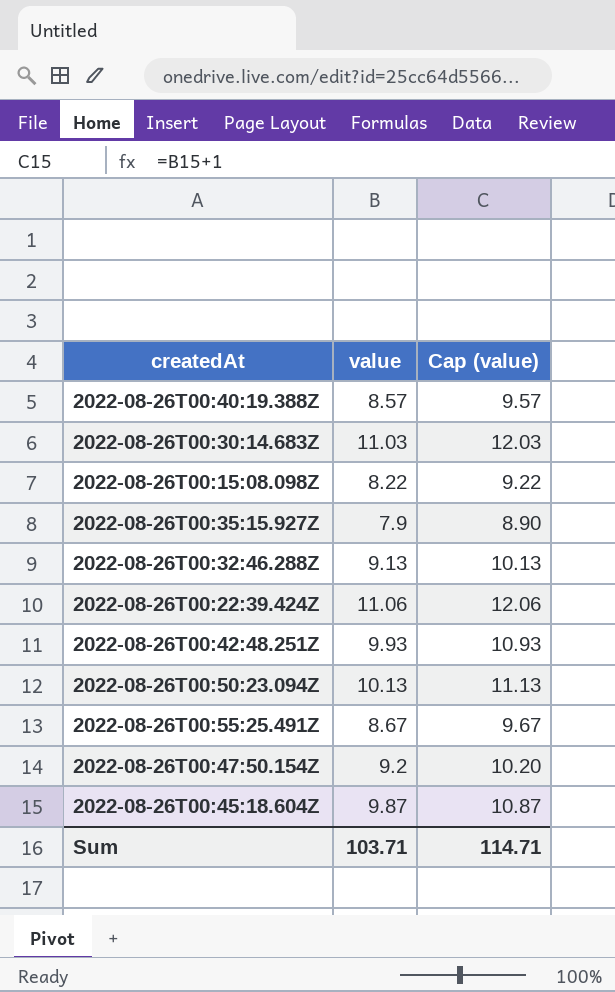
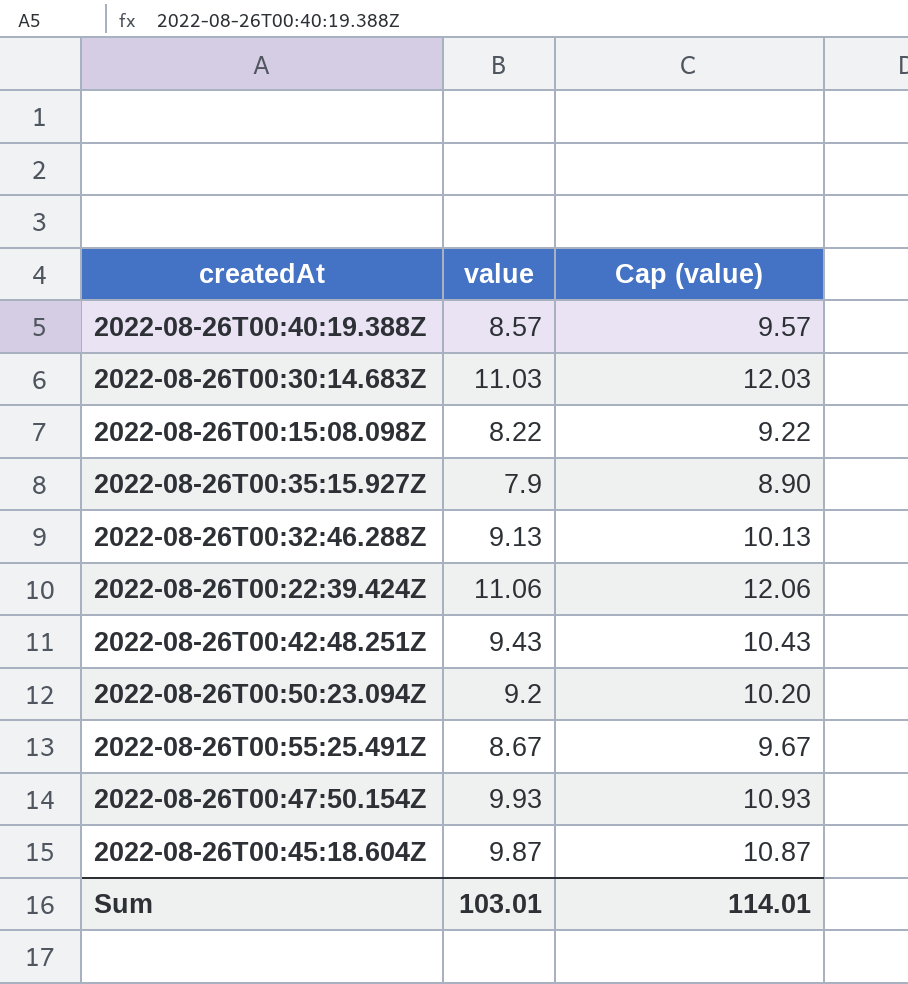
2022-08-26T00:42:48.251Z | value: 9.93 -> 9.43
2022-08-26T00:42:48.251Z | Cap (value): 10.93 -> 10.43
2022-08-26T00:50:23.094Z | value: 10.13 -> 9.2
2022-08-26T00:50:23.094Z | Cap (value): 11.13 -> 10.20
2022-08-26T00:47:50.154Z | value: 9.2 -> 9.93
2022-08-26T00:47:50.154Z | Cap (value): 10.20 -> 10.93
Sum | value: 103.71 -> 103.01
Sum | Cap (value): 114.71 -> 114.01

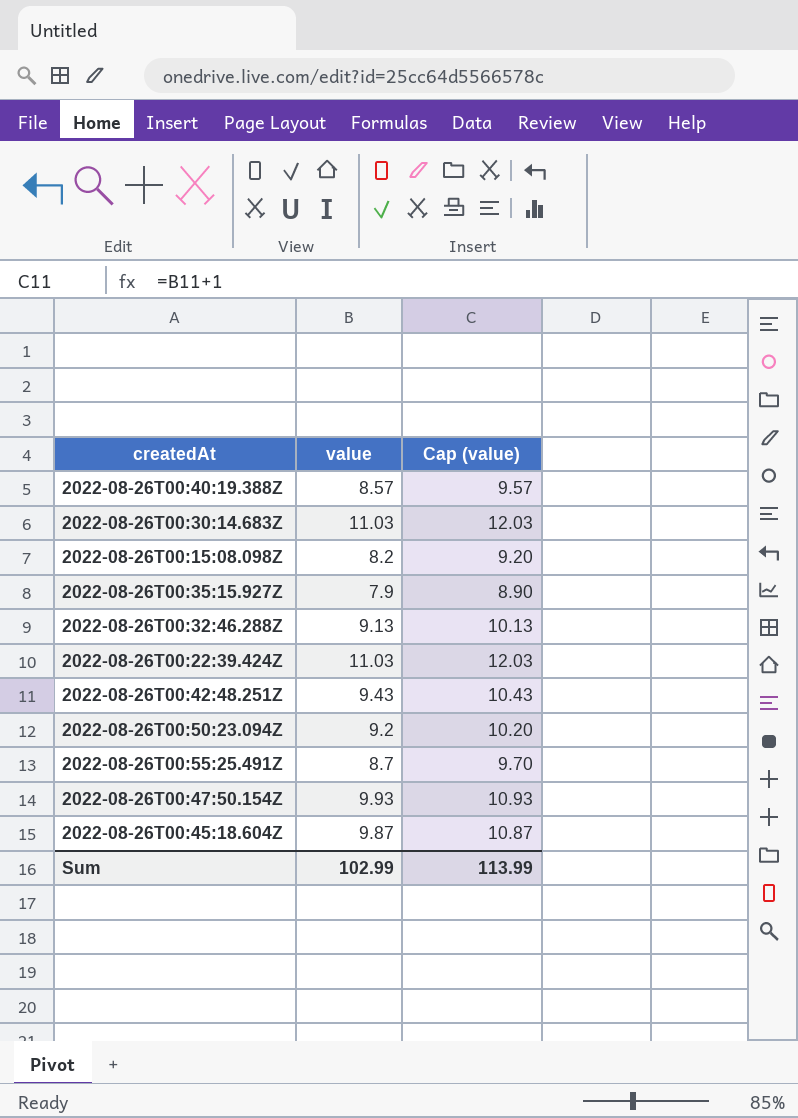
2022-08-26T00:15:08.098Z | value: 8.22 -> 8.2
2022-08-26T00:15:08.098Z | Cap (value): 9.22 -> 9.20
2022-08-26T00:22:39.424Z | value: 11.06 -> 11.03
2022-08-26T00:22:39.424Z | Cap (value): 12.06 -> 12.03
2022-08-26T00:55:25.491Z | value: 8.67 -> 8.7
2022-08-26T00:55:25.491Z | Cap (value): 9.67 -> 9.70
Sum | value: 103.01 -> 102.99
Sum | Cap (value): 114.01 -> 113.99

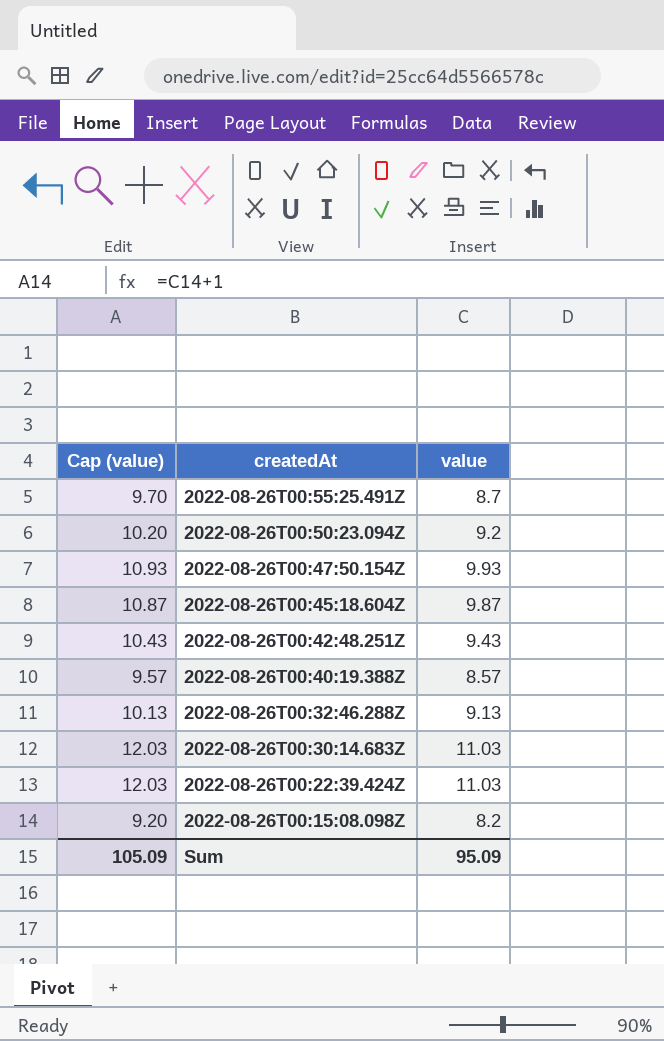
row order: none -> createdAt descending
column Cap (value) | position: 3 -> 1
row 2022-08-26T00:35:15.927Z: 7.9 | 8.90 -> none
Sum | Cap (value): 113.99 -> 105.09
Sum | value: 102.99 -> 95.09

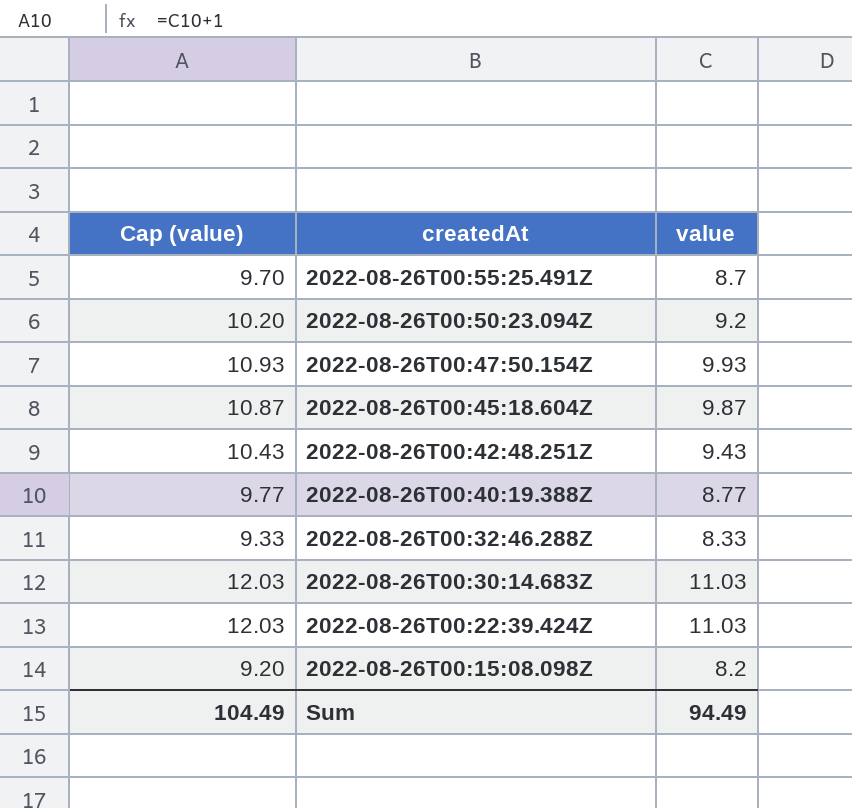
2022-08-26T00:40:19.388Z | Cap (value): 9.57 -> 9.77
2022-08-26T00:40:19.388Z | value: 8.57 -> 8.77
2022-08-26T00:32:46.288Z | Cap (value): 10.13 -> 9.33
2022-08-26T00:32:46.288Z | value: 9.13 -> 8.33
Sum | Cap (value): 105.09 -> 104.49
Sum | value: 95.09 -> 94.49

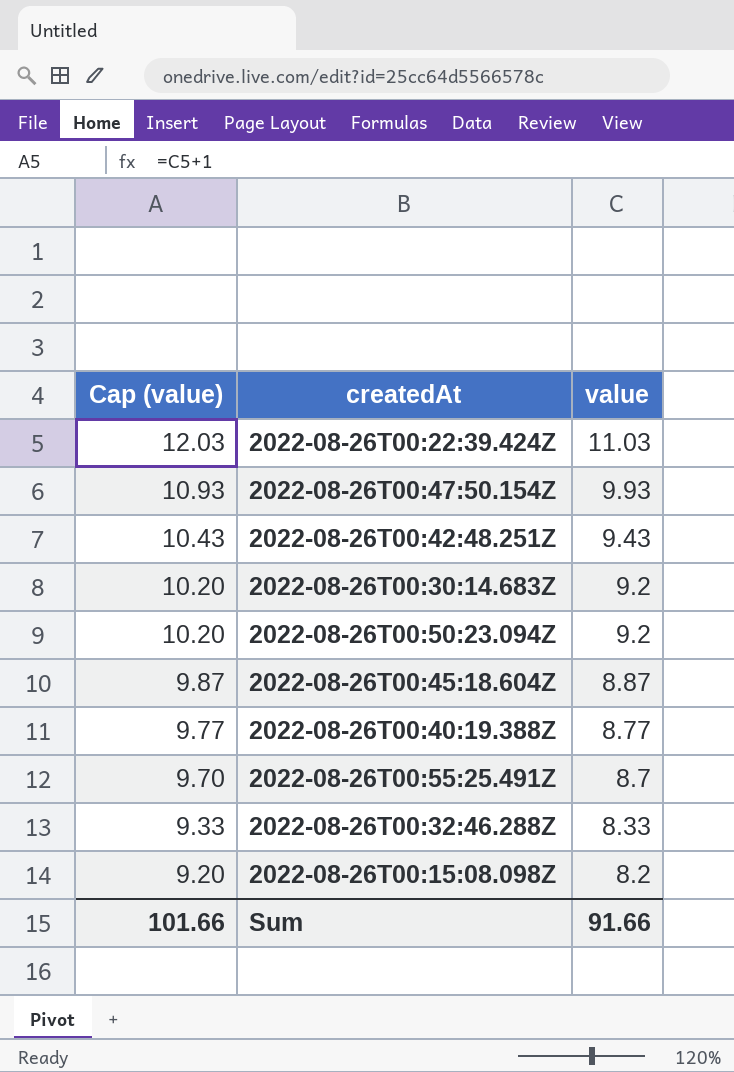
row order: createdAt descending -> Cap (value) descending
2022-08-26T00:30:14.683Z | Cap (value): 12.03 -> 10.20
2022-08-26T00:30:14.683Z | value: 11.03 -> 9.2
2022-08-26T00:45:18.604Z | Cap (value): 10.87 -> 9.87
2022-08-26T00:45:18.604Z | value: 9.87 -> 8.87
Sum | Cap (value): 104.49 -> 101.66
Sum | value: 94.49 -> 91.66

